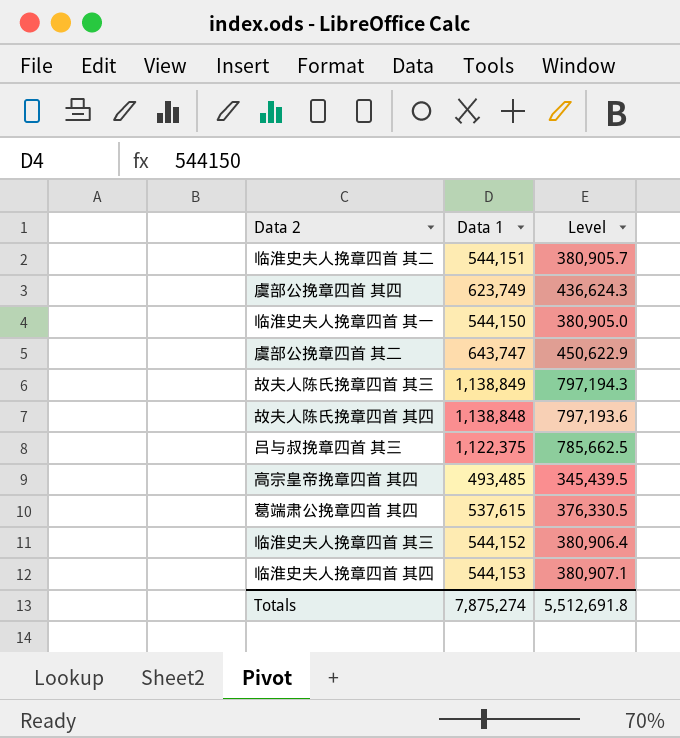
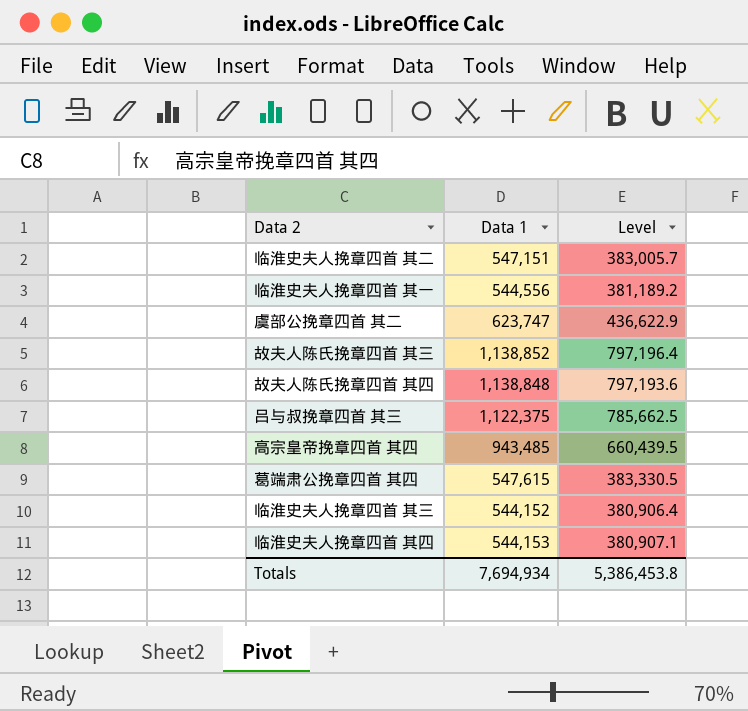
row 虞部公挽章四首 其四: 623,749 | 436,624.3 -> none
临淮史夫人挽章四首 其二 | Data 1: 544,151 -> 547,151
临淮史夫人挽章四首 其二 | Level: 380,905.7 -> 383,005.7
临淮史夫人挽章四首 其一 | Data 1: 544,150 -> 544,556
临淮史夫人挽章四首 其一 | Level: 380,905.0 -> 381,189.2
虞部公挽章四首 其二 | Data 1: 643,747 -> 623,747
虞部公挽章四首 其二 | Level: 450,622.9 -> 436,622.9
故夫人陈氏挽章四首 其三 | Data 1: 1,138,849 -> 1,138,852
故夫人陈氏挽章四首 其三 | Level: 797,194.3 -> 797,196.4
高宗皇帝挽章四首 其四 | Data 1: 493,485 -> 943,485
高宗皇帝挽章四首 其四 | Level: 345,439.5 -> 660,439.5
葛端肃公挽章四首 其四 | Data 1: 537,615 -> 547,615
葛端肃公挽章四首 其四 | Level: 376,330.5 -> 383,330.5
Totals | Data 1: 7,875,274 -> 7,694,934
Totals | Level: 5,512,691.8 -> 5,386,453.8

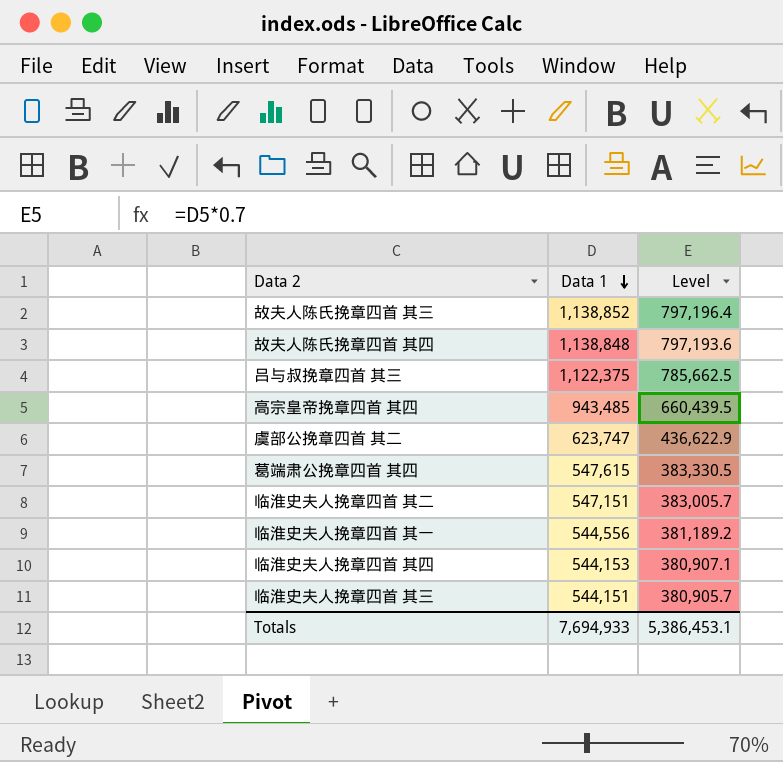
row order: none -> Data 1 descending
临淮史夫人挽章四首 其三 | Data 1: 544,152 -> 544,151
临淮史夫人挽章四首 其三 | Level: 380,906.4 -> 380,905.7
Totals | Data 1: 7,694,934 -> 7,694,933
Totals | Level: 5,386,453.8 -> 5,386,453.1

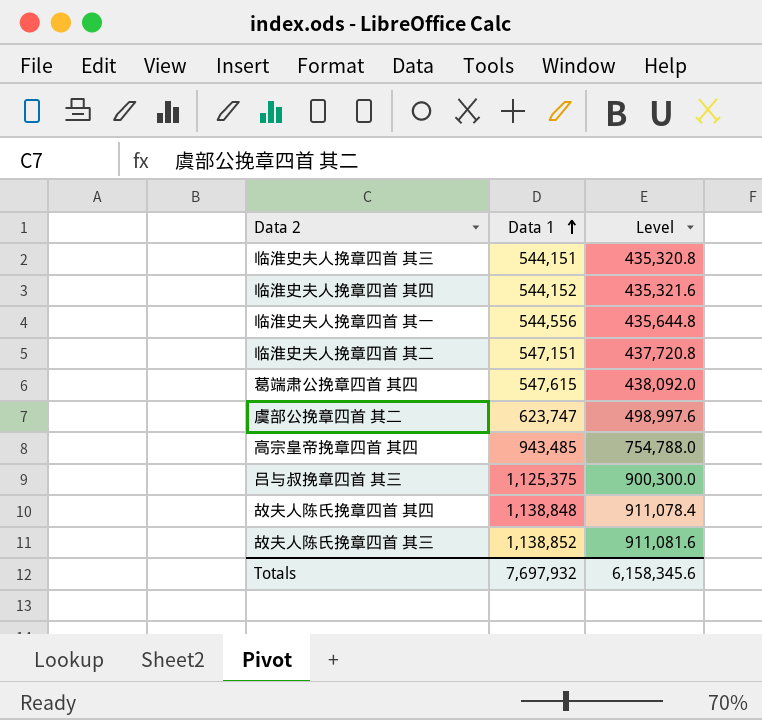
row order: Data 1 descending -> Data 1 ascending
column Level | formula: [Data 1] * 0.7 -> [Data 1] * 0.8
临淮史夫人挽章四首 其四 | Data 1: 544,153 -> 544,152
吕与叔挽章四首 其三 | Data 1: 1,122,375 -> 1,125,375
Totals | Data 1: 7,694,933 -> 7,697,932
Totals | Level: 5,386,453.1 -> 6,158,345.6

